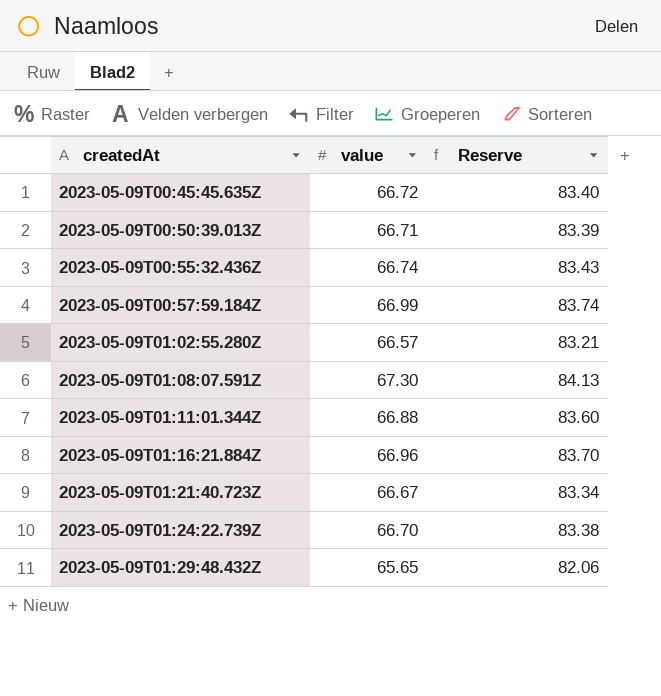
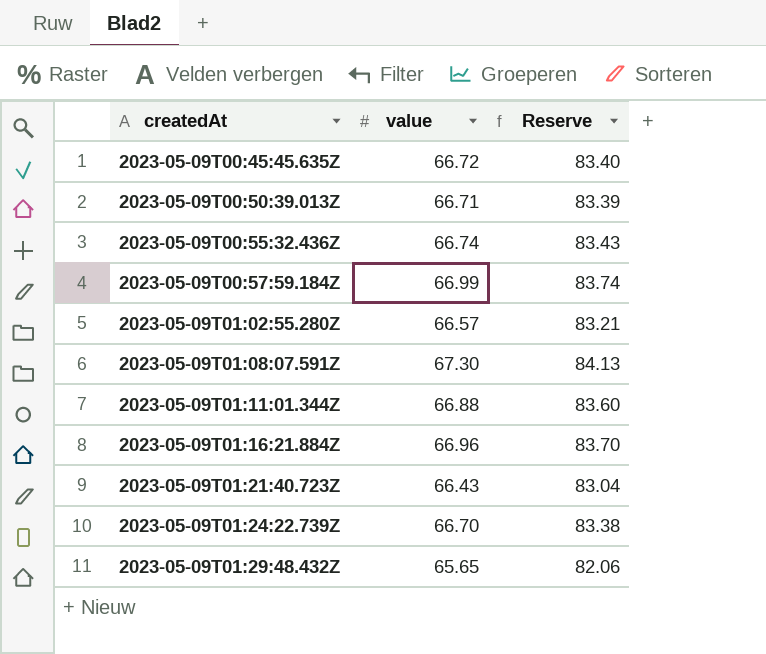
2023-05-09T01:21:40.723Z | value: 66.67 -> 66.43
2023-05-09T01:21:40.723Z | Reserve: 83.34 -> 83.04

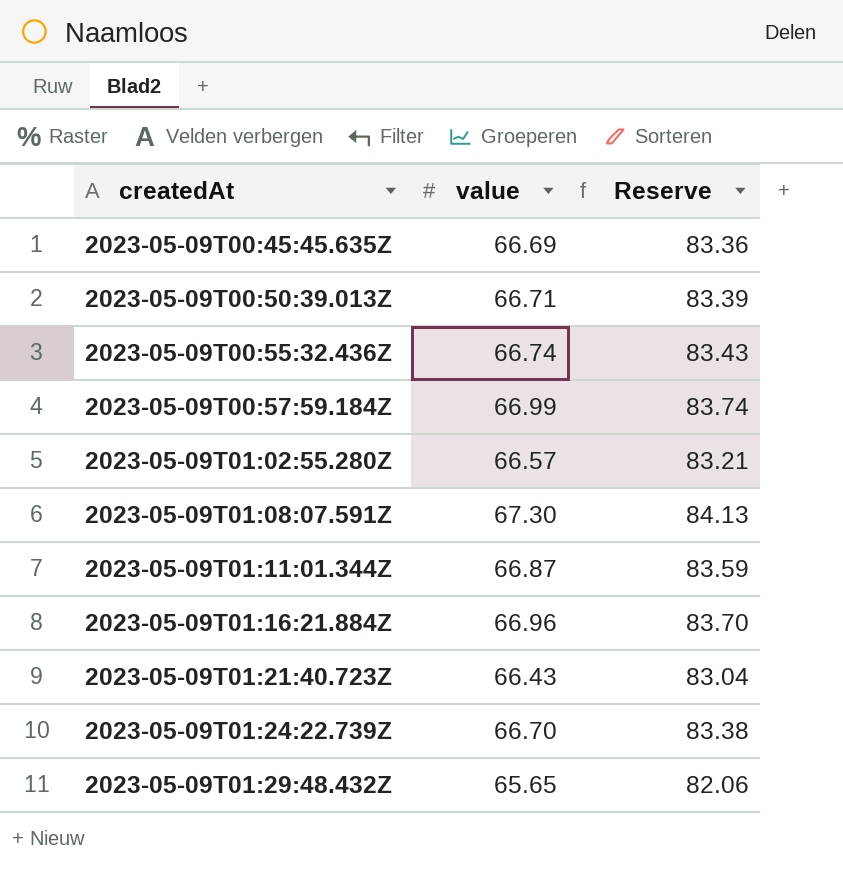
2023-05-09T00:45:45.635Z | value: 66.72 -> 66.69
2023-05-09T00:45:45.635Z | Reserve: 83.40 -> 83.36
2023-05-09T01:11:01.344Z | value: 66.88 -> 66.87
2023-05-09T01:11:01.344Z | Reserve: 83.60 -> 83.59

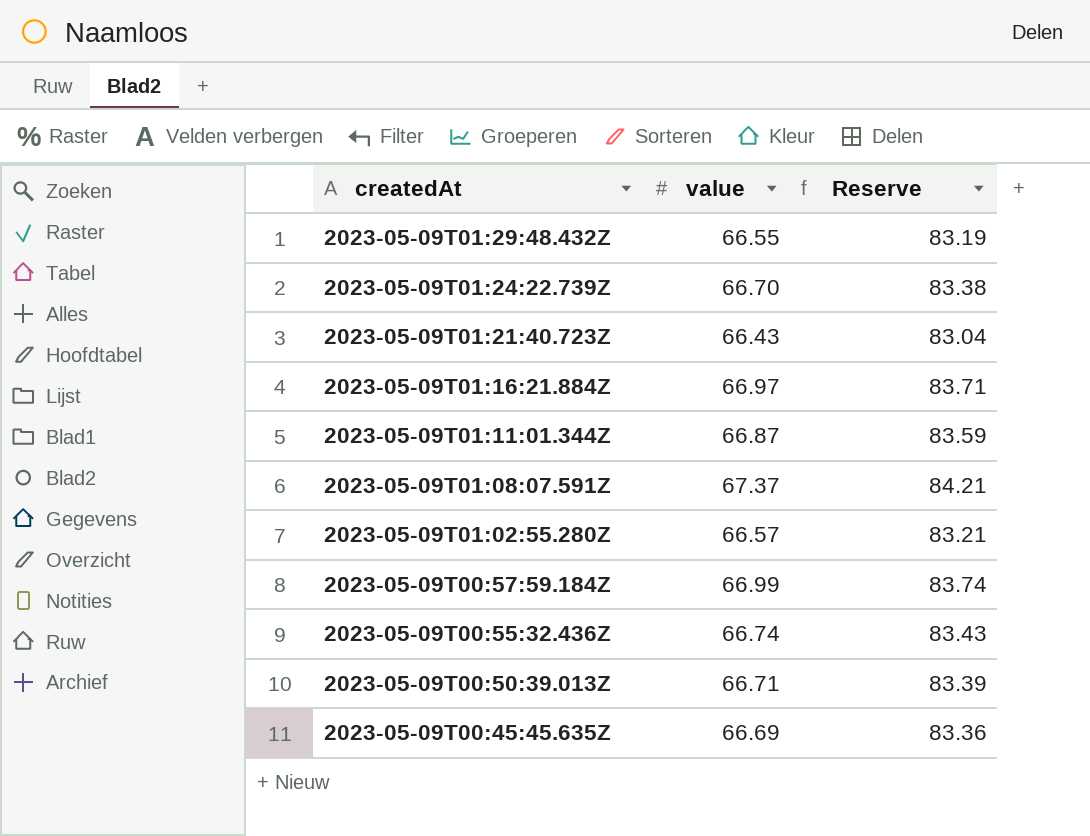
row order: createdAt ascending -> createdAt descending
2023-05-09T01:29:48.432Z | value: 65.65 -> 66.55
2023-05-09T01:29:48.432Z | Reserve: 82.06 -> 83.19
2023-05-09T01:16:21.884Z | value: 66.96 -> 66.97
2023-05-09T01:16:21.884Z | Reserve: 83.70 -> 83.71
2023-05-09T01:08:07.591Z | value: 67.30 -> 67.37
2023-05-09T01:08:07.591Z | Reserve: 84.13 -> 84.21

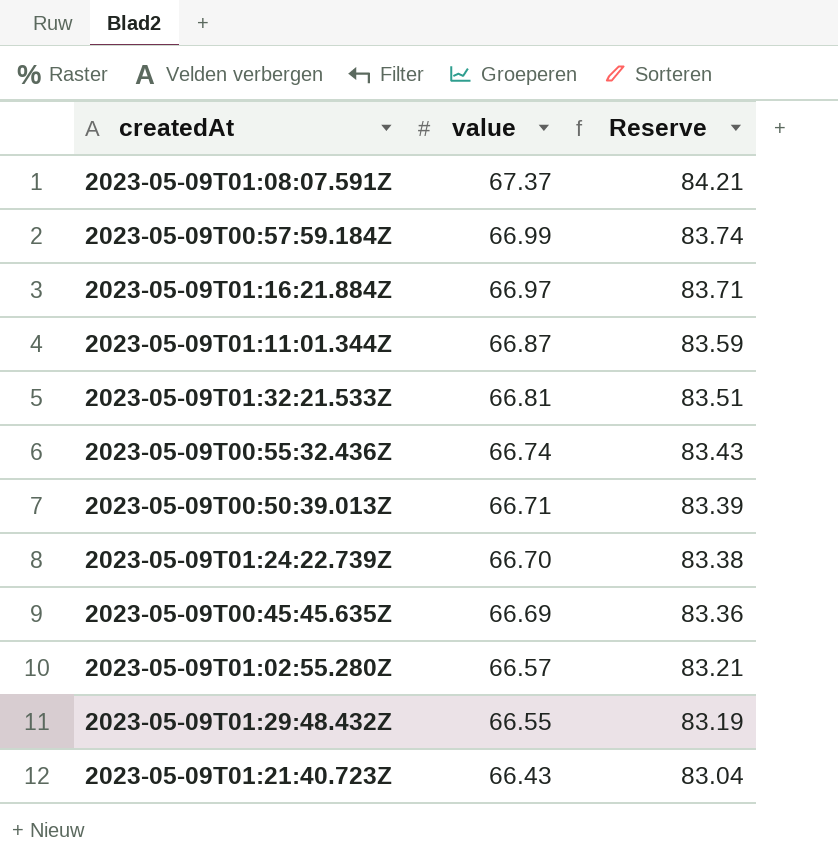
row order: createdAt descending -> value descending
row 2023-05-09T01:32:21.533Z: none -> 66.81 | 83.51

